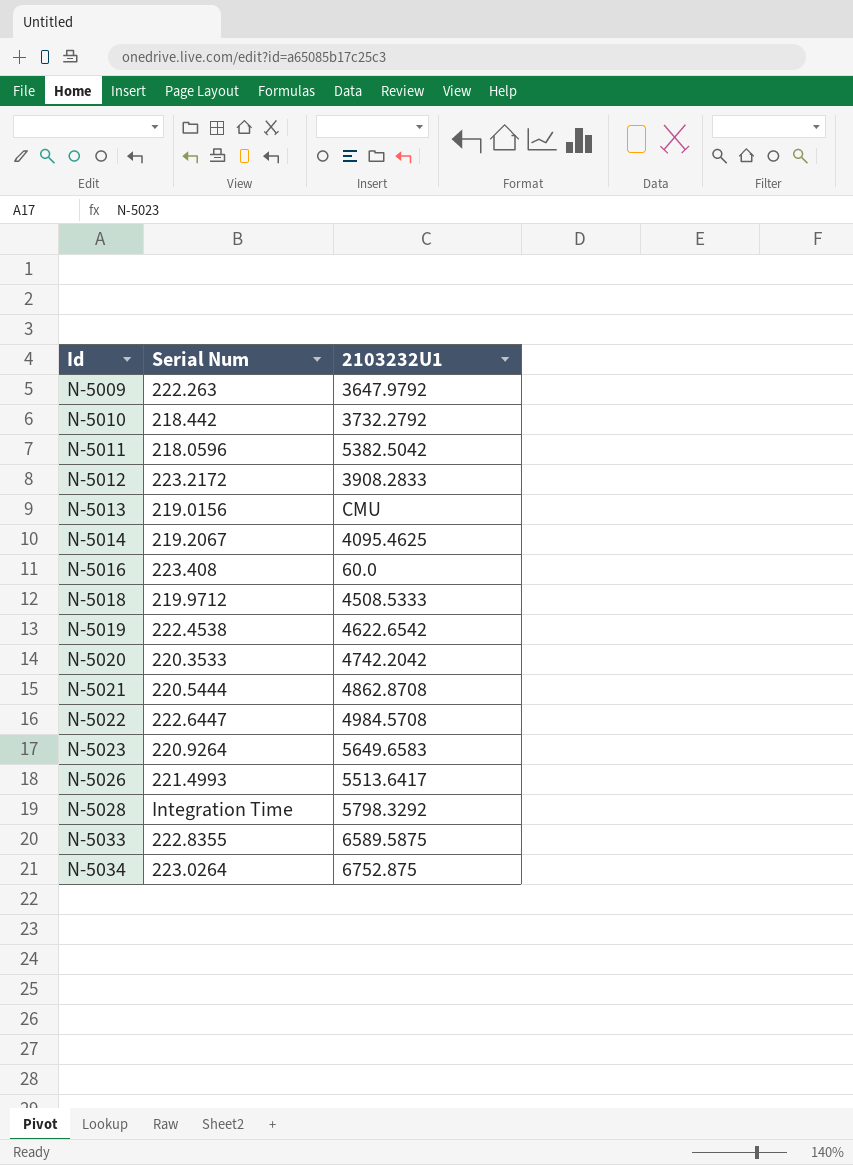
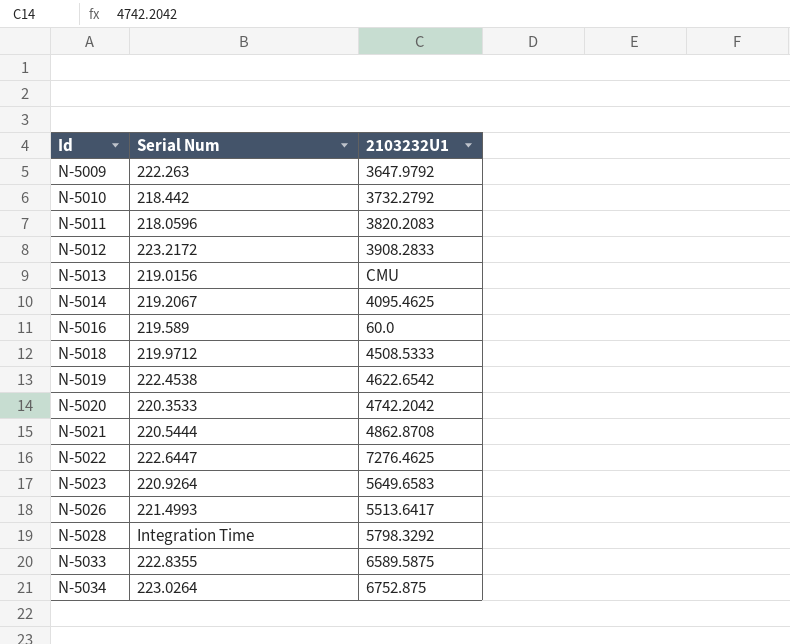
N-5011 | 2103232U1: 5382.5042 -> 3820.2083
N-5016 | Serial Num: 223.408 -> 219.589
N-5022 | 2103232U1: 4984.5708 -> 7276.4625

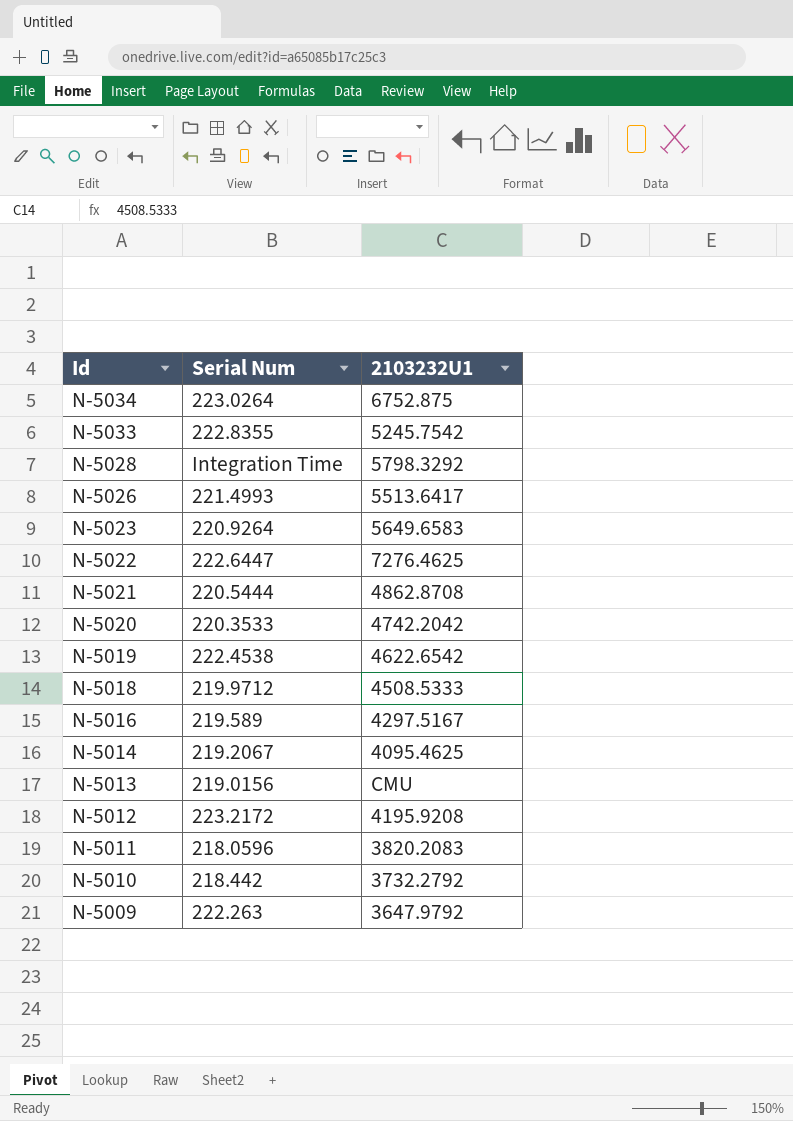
row order: Id ascending -> Id descending
N-5033 | 2103232U1: 6589.5875 -> 5245.7542
N-5016 | 2103232U1: 60.0 -> 4297.5167
N-5012 | 2103232U1: 3908.2833 -> 4195.9208

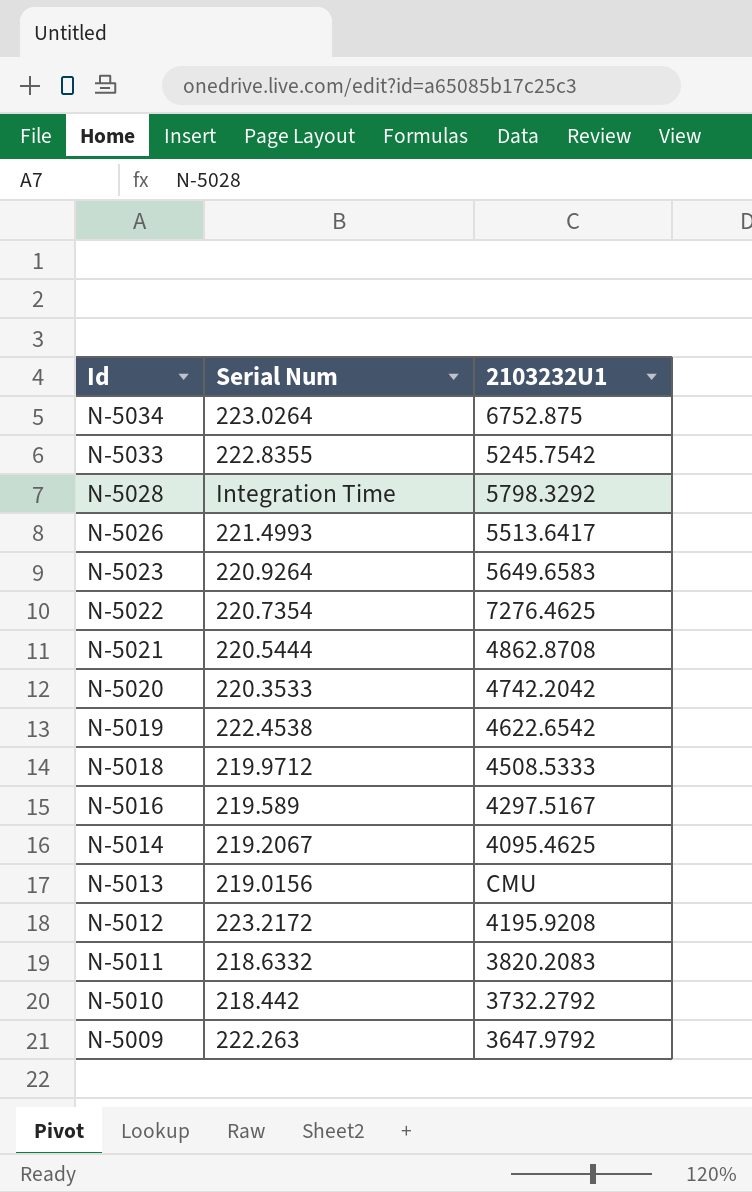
N-5022 | Serial Num: 222.6447 -> 220.7354
N-5011 | Serial Num: 218.0596 -> 218.6332

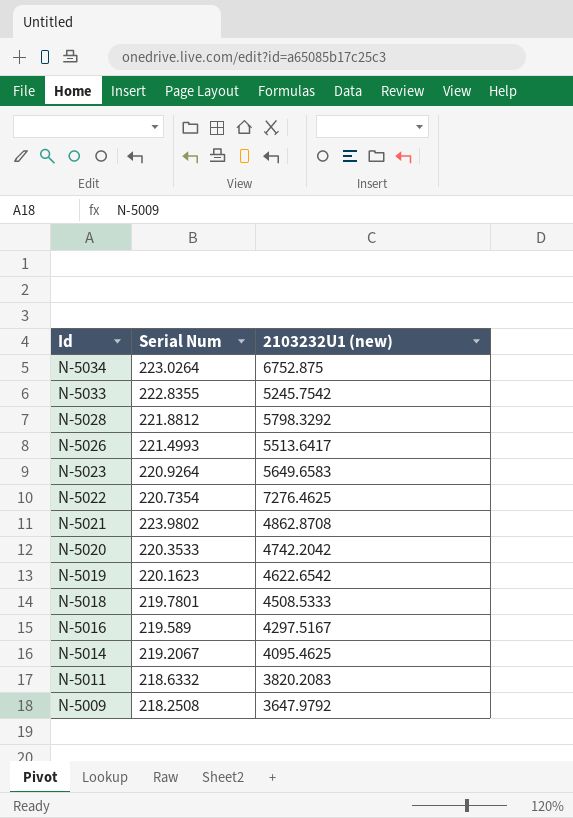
column name: 2103232U1 -> 2103232U1 (new)
row N-5013: 219.0156 | CMU -> none
row N-5012: 223.2172 | 4195.9208 -> none
row N-5010: 218.442 | 3732.2792 -> none
N-5028 | Serial Num: Integration Time -> 221.8812
N-5021 | Serial Num: 220.5444 -> 223.9802
N-5019 | Serial Num: 222.4538 -> 220.1623
N-5018 | Serial Num: 219.9712 -> 219.7801
N-5009 | Serial Num: 222.263 -> 218.2508

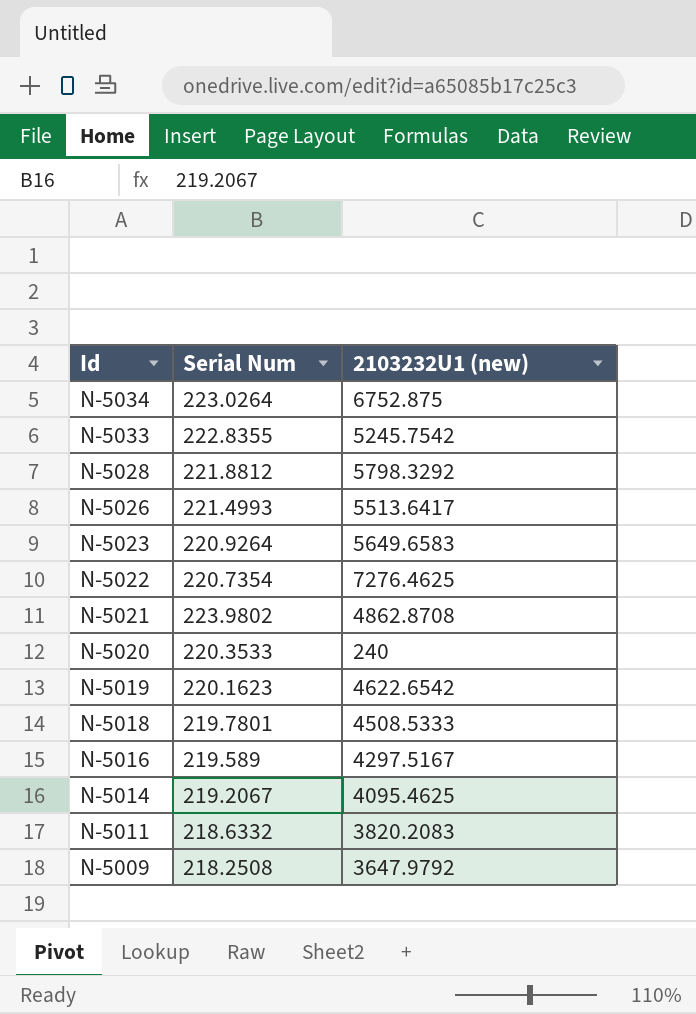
N-5020 | 2103232U1 (new): 4742.2042 -> 240

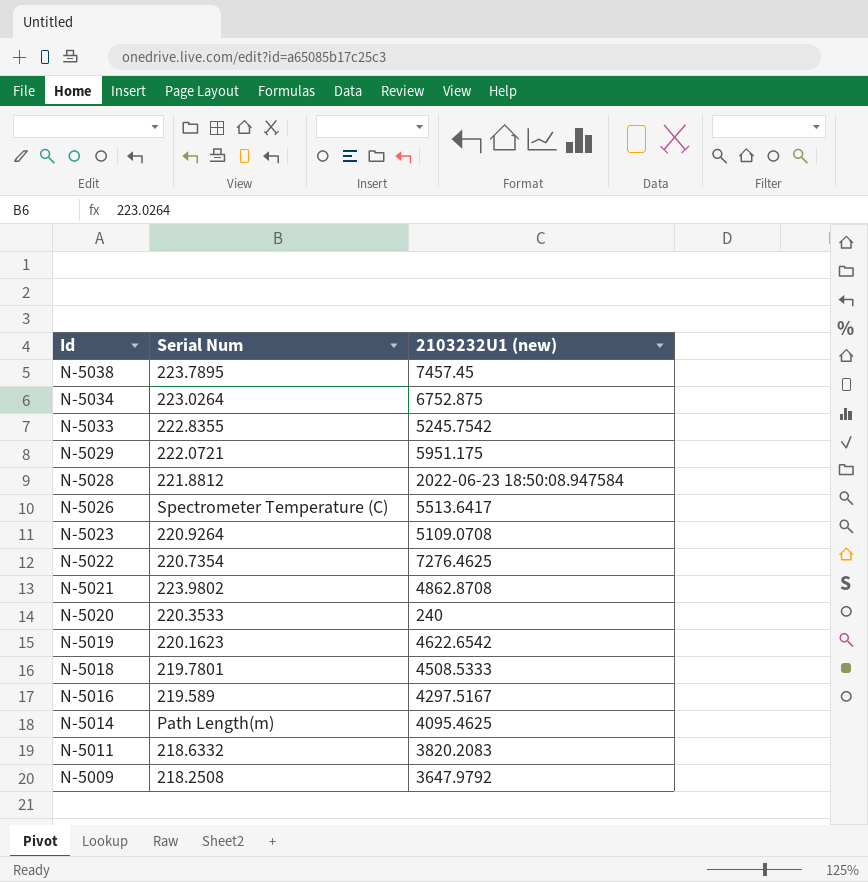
row N-5038: none -> 223.7895 | 7457.45
row N-5029: none -> 222.0721 | 5951.175
N-5028 | 2103232U1 (new): 5798.3292 -> 2022-06-23 18:50:08.947584
N-5026 | Serial Num: 221.4993 -> Spectrometer Temperature (C)
N-5023 | 2103232U1 (new): 5649.6583 -> 5109.0708
N-5014 | Serial Num: 219.2067 -> Path Length(m)

